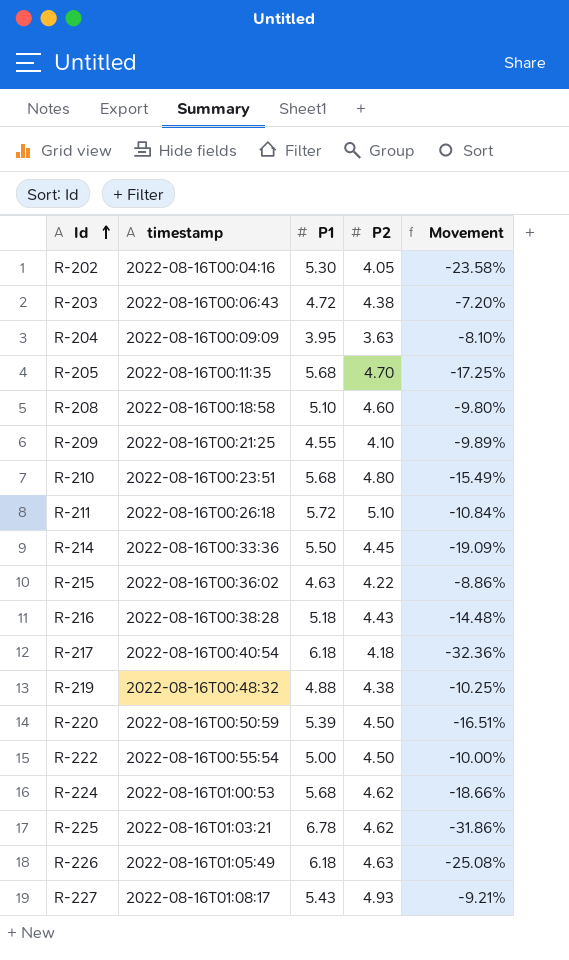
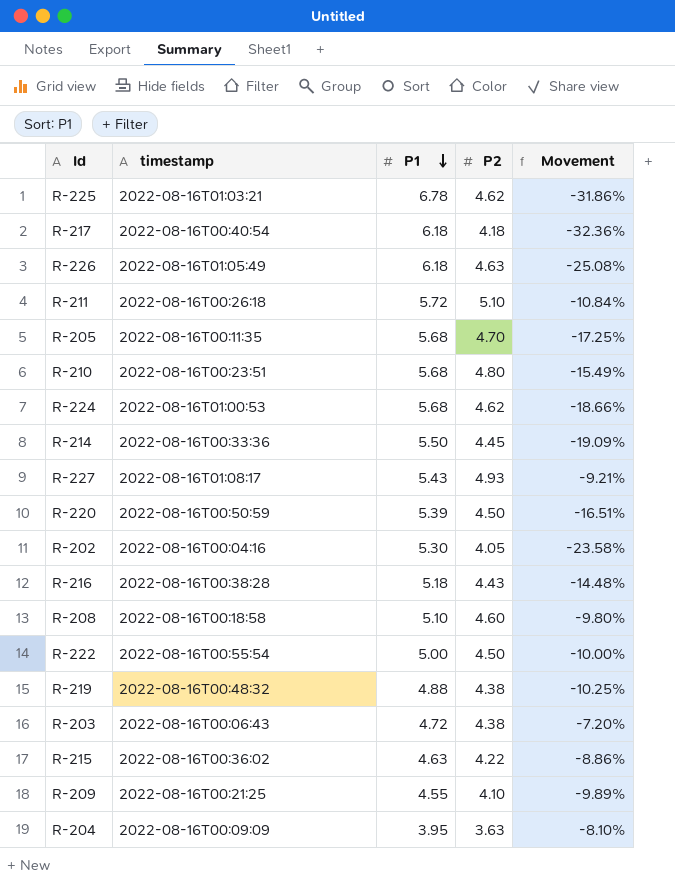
row order: Id ascending -> P1 descending

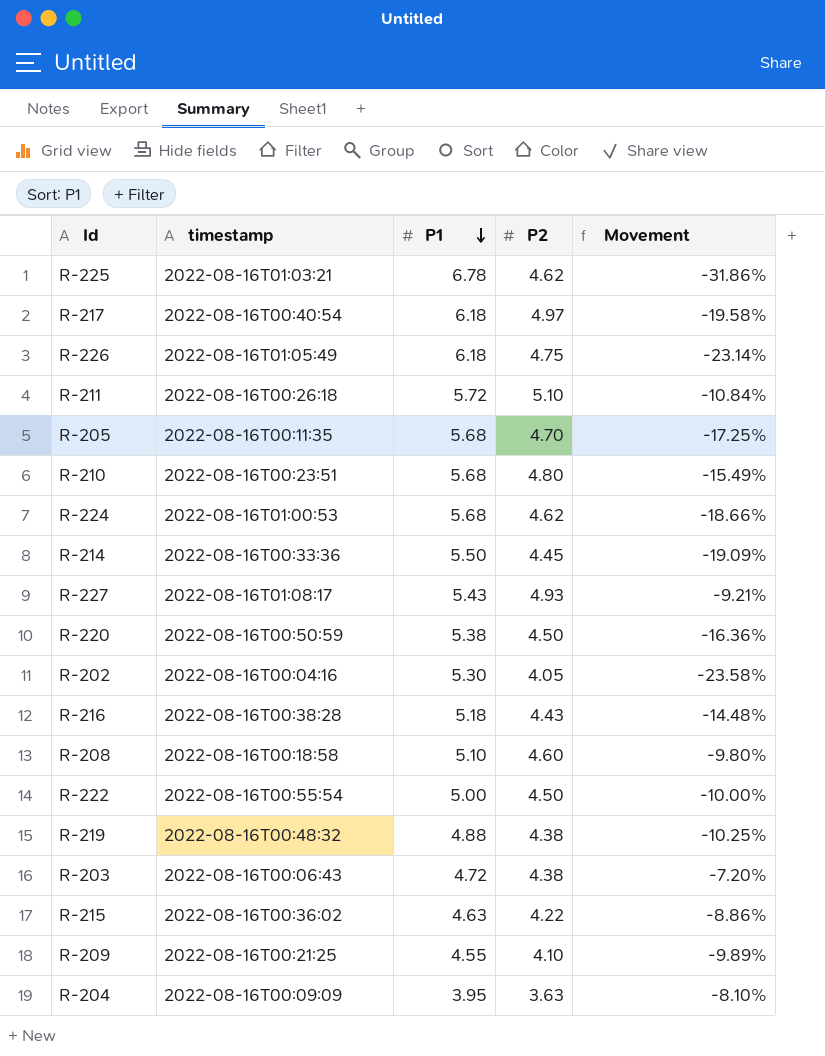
R-217 | P2: 4.18 -> 4.97
R-217 | Movement: -32.36% -> -19.58%
R-226 | P2: 4.63 -> 4.75
R-226 | Movement: -25.08% -> -23.14%
R-220 | P1: 5.39 -> 5.38
R-220 | Movement: -16.51% -> -16.36%

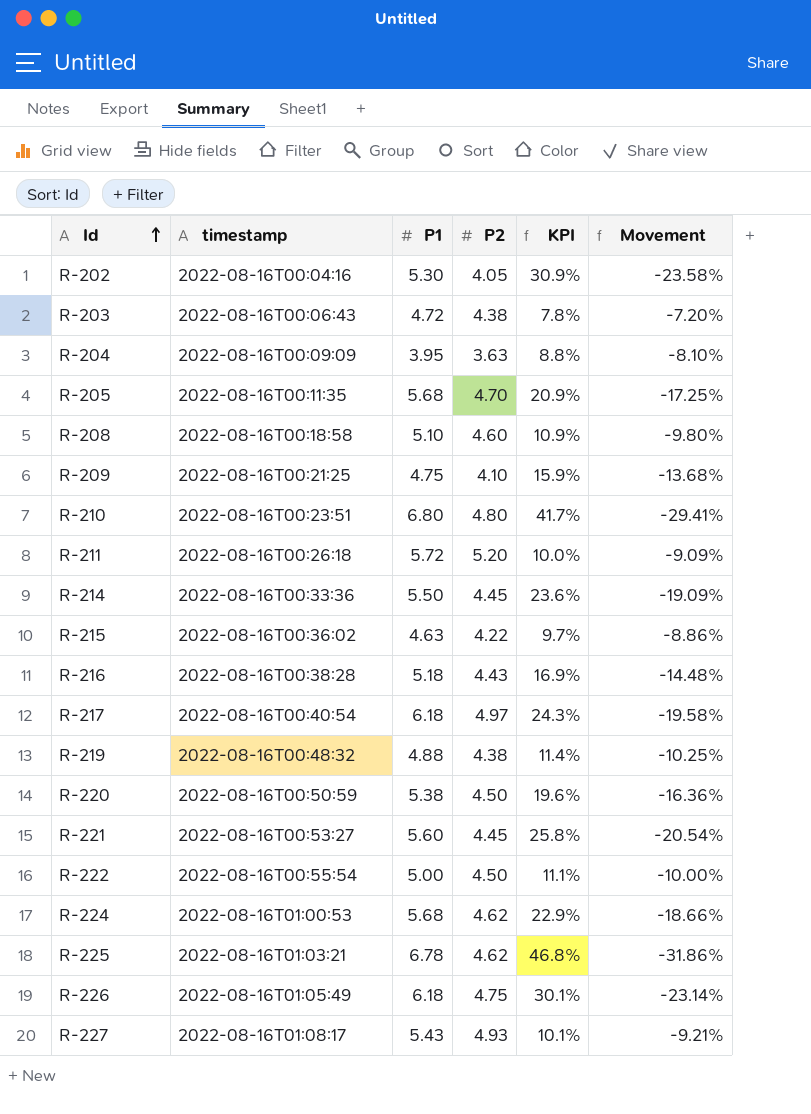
row order: P1 descending -> Id ascending
column KPI | formula: none -> ([P1] - [P2]) / [P2]
R-209 | P1: 4.55 -> 4.75
R-209 | Movement: -9.89% -> -13.68%
R-210 | P1: 5.68 -> 6.80
R-210 | Movement: -15.49% -> -29.41%
R-211 | P2: 5.10 -> 5.20
R-211 | Movement: -10.84% -> -9.09%
row R-221: none -> 2022-08-16T00:53:27 | 5.60 | 4.45 | 25.8% | -20.54%

